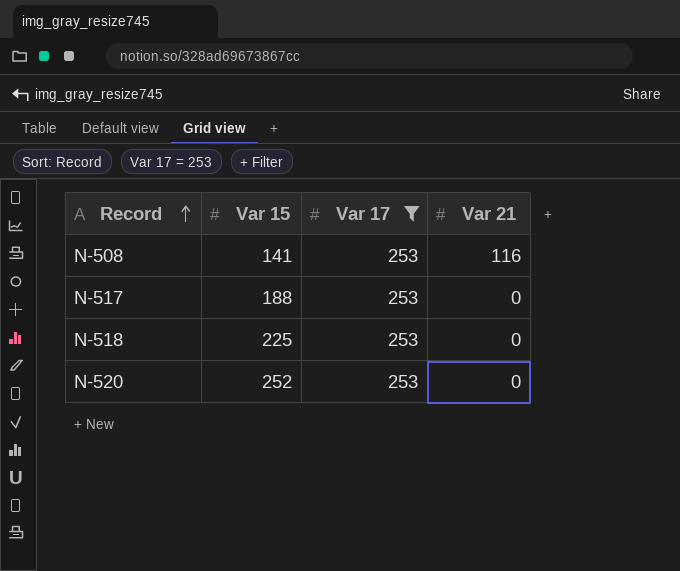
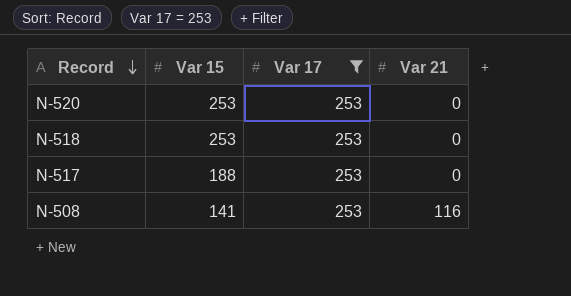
row order: Record ascending -> Record descending
N-520 | Var 15: 252 -> 253
N-518 | Var 15: 225 -> 253

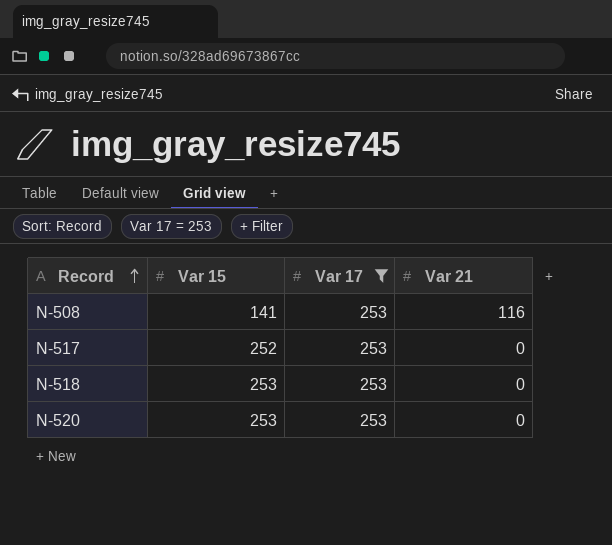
row order: Record descending -> Record ascending
N-517 | Var 15: 188 -> 252

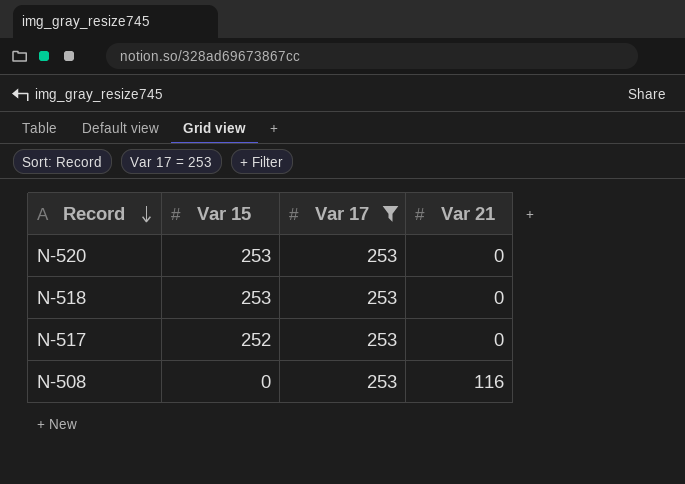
row order: Record ascending -> Record descending
N-508 | Var 15: 141 -> 0

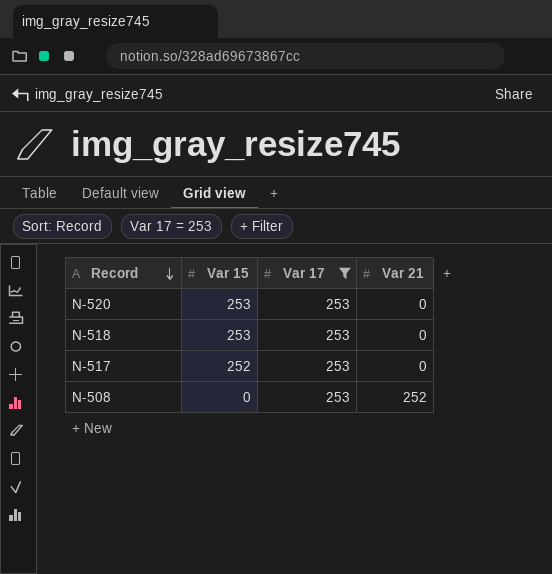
N-508 | Var 21: 116 -> 252

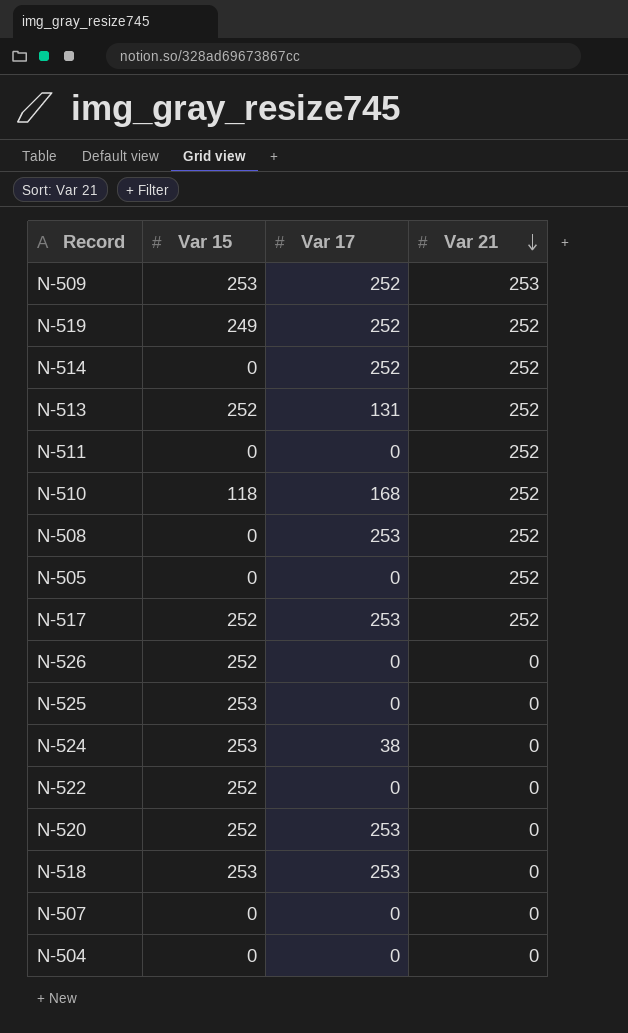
filter: Var 17 = 253 -> none
row order: Record descending -> Var 21 descending
N-517 | Var 21: 0 -> 252
N-520 | Var 15: 253 -> 252

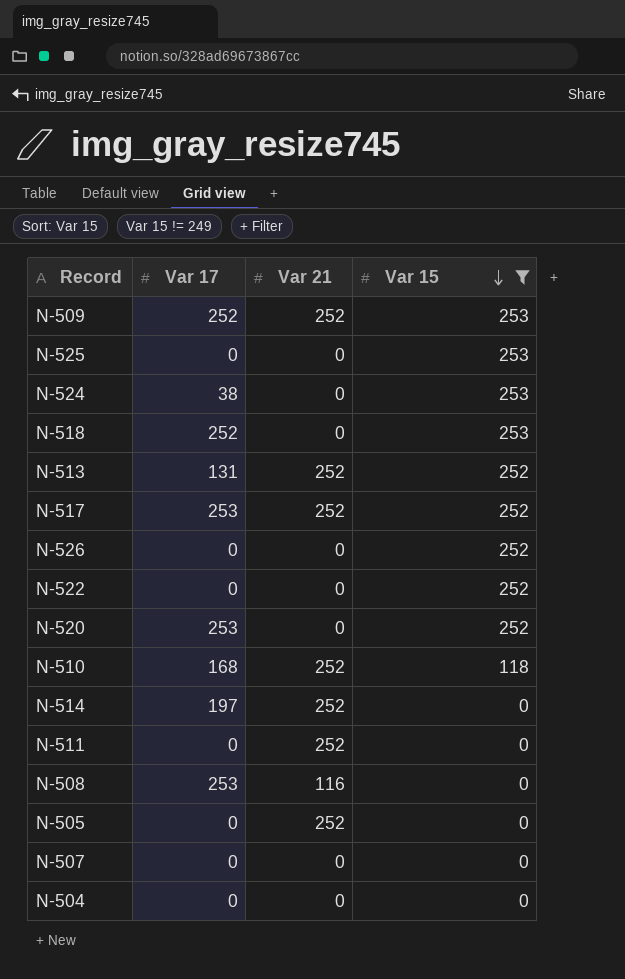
filter: none -> Var 15 != 249
row order: Var 21 descending -> Var 15 descending
column Var 15 | position: 2 -> 4
N-509 | Var 21: 253 -> 252
N-518 | Var 17: 253 -> 252
N-514 | Var 17: 252 -> 197
N-508 | Var 21: 252 -> 116

